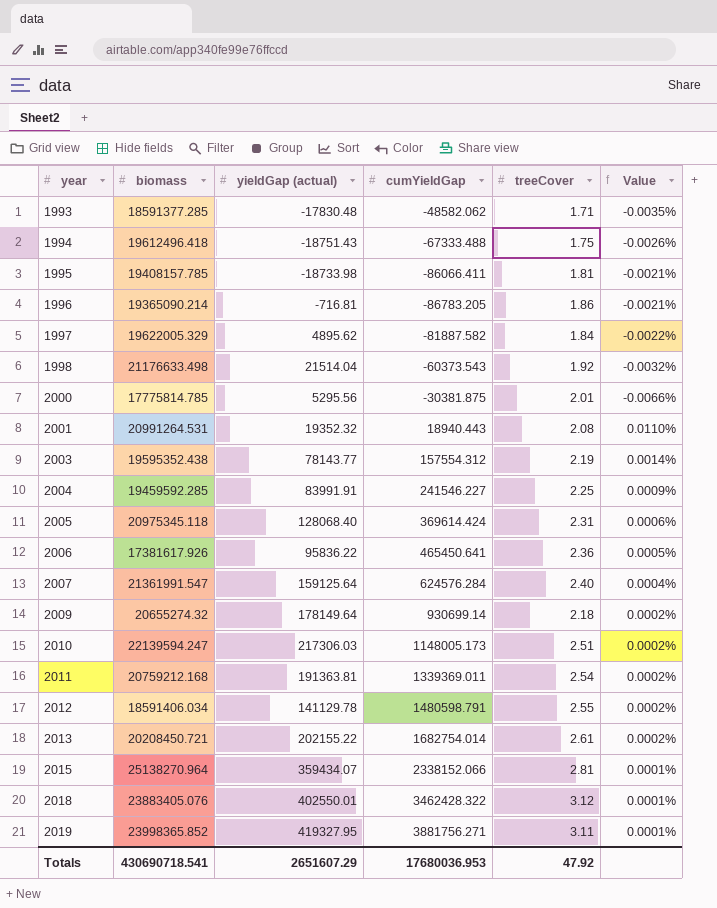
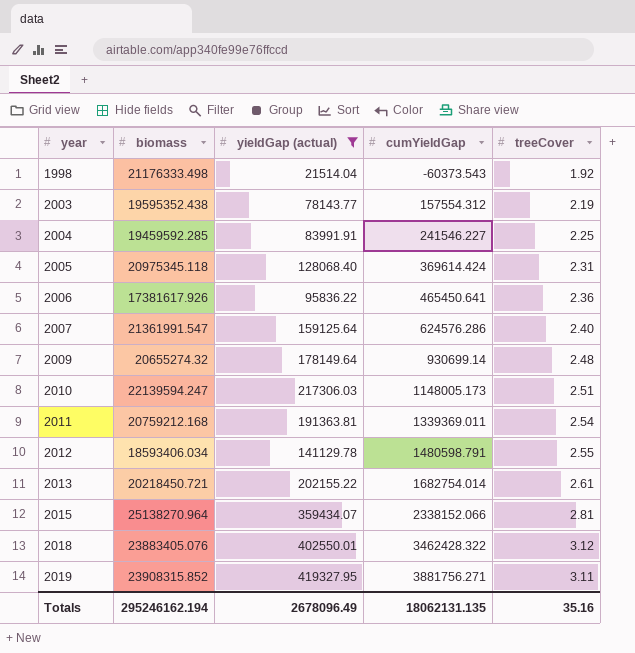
filter: none -> yieldGap (actual) >= 21514.04
column Value | formula: [treeCover] / [cumYieldGap] -> none
1998 | biomass: 21176633.498 -> 21176333.498
2007 | cumYieldGap: 624576.284 -> 624576.286
2009 | treeCover: 2.18 -> 2.48
2012 | biomass: 18591406.034 -> 18593406.034
2013 | biomass: 20208450.721 -> 20218450.721
2019 | biomass: 23998365.852 -> 23908315.852
Totals | biomass: 430690718.541 -> 295246162.194
Totals | yieldGap (actual): 2651607.29 -> 2678096.49
Totals | cumYieldGap: 17680036.953 -> 18062131.135
Totals | treeCover: 47.92 -> 35.16

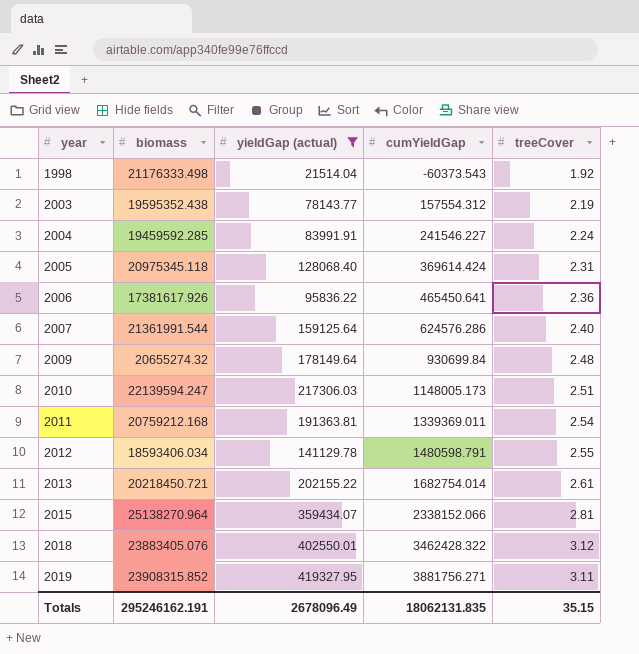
2004 | treeCover: 2.25 -> 2.24
2007 | biomass: 21361991.547 -> 21361991.544
2009 | cumYieldGap: 930699.14 -> 930699.84
Totals | biomass: 295246162.194 -> 295246162.191
Totals | cumYieldGap: 18062131.135 -> 18062131.835
Totals | treeCover: 35.16 -> 35.15

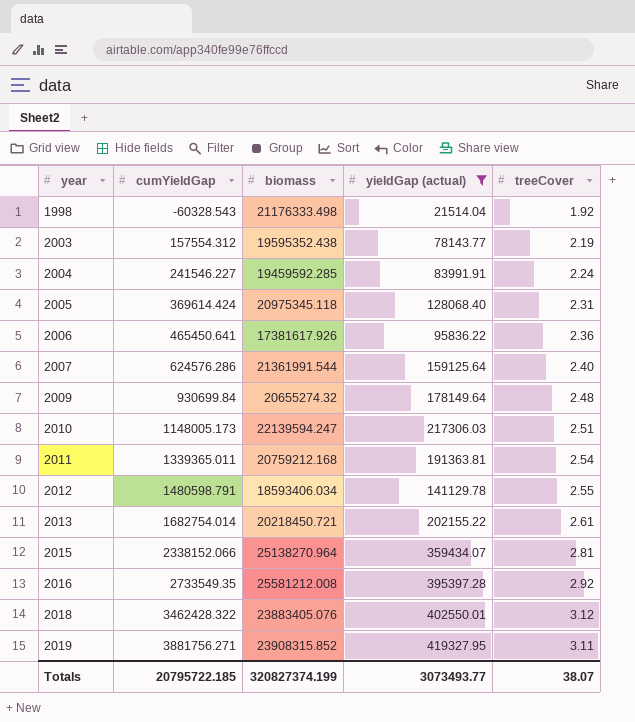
column cumYieldGap | position: 4 -> 2
1998 | cumYieldGap: -60373.543 -> -60328.543
2011 | cumYieldGap: 1339369.011 -> 1339365.011
row 2016: none -> 2733549.35 | 25581212.008 | 395397.28 | 2.92
Totals | cumYieldGap: 18062131.835 -> 20795722.185
Totals | biomass: 295246162.191 -> 320827374.199
Totals | yieldGap (actual): 2678096.49 -> 3073493.77
Totals | treeCover: 35.15 -> 38.07

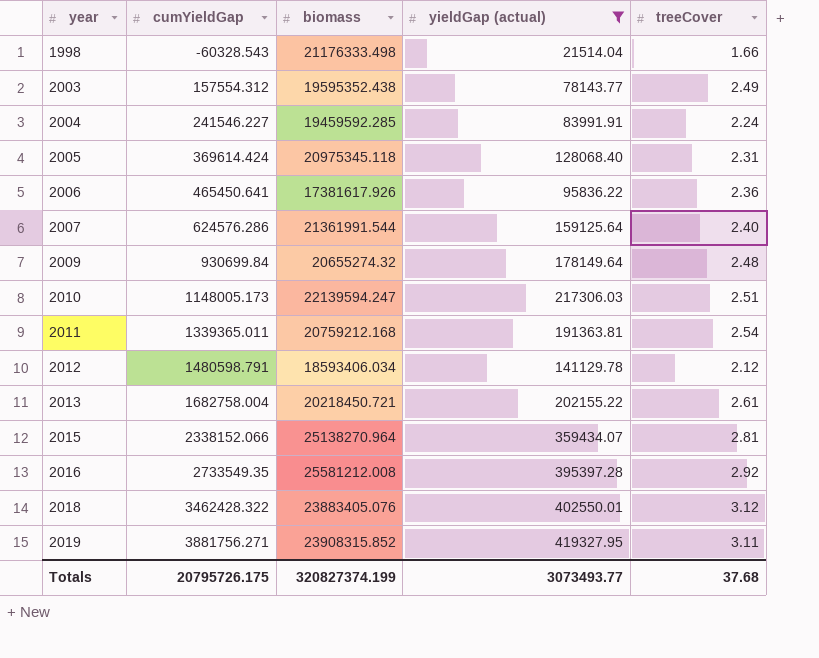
1998 | treeCover: 1.92 -> 1.66
2003 | treeCover: 2.19 -> 2.49
2012 | treeCover: 2.55 -> 2.12
2013 | cumYieldGap: 1682754.014 -> 1682758.004
Totals | cumYieldGap: 20795722.185 -> 20795726.175
Totals | treeCover: 38.07 -> 37.68

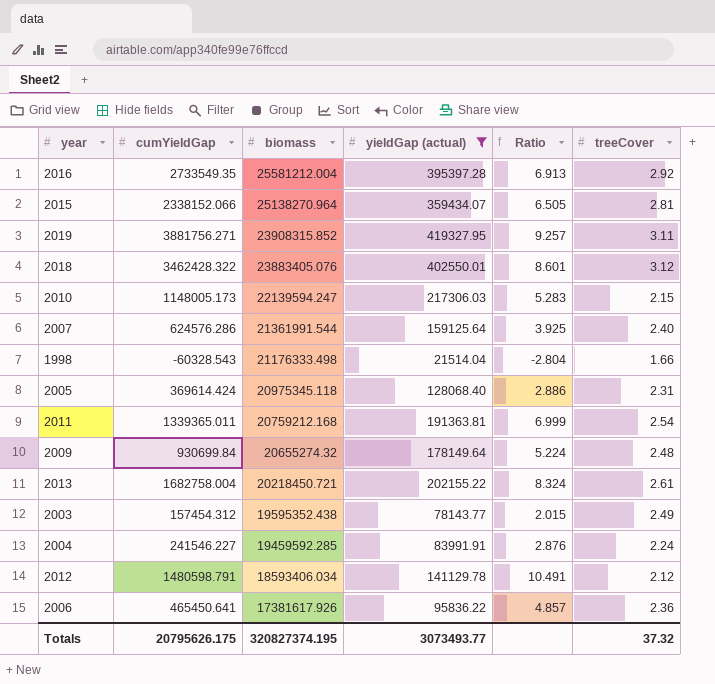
row order: year ascending -> biomass descending
column Ratio | formula: none -> [cumYieldGap] / [yieldGap (actual)]
2016 | biomass: 25581212.008 -> 25581212.004
2010 | treeCover: 2.51 -> 2.15
2003 | cumYieldGap: 157554.312 -> 157454.312
Totals | cumYieldGap: 20795726.175 -> 20795626.175
Totals | biomass: 320827374.199 -> 320827374.195
Totals | treeCover: 37.68 -> 37.32

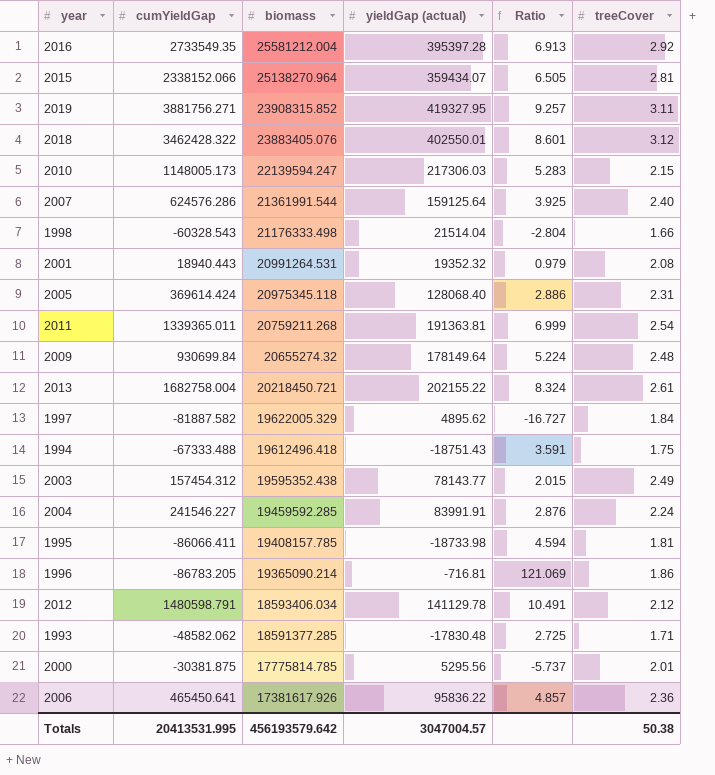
filter: yieldGap (actual) >= 21514.04 -> none
2011 | biomass: 20759212.168 -> 20759211.268
Totals | cumYieldGap: 20795626.175 -> 20413531.995
Totals | biomass: 320827374.195 -> 456193579.642
Totals | yieldGap (actual): 3073493.77 -> 3047004.57
Totals | treeCover: 37.32 -> 50.38

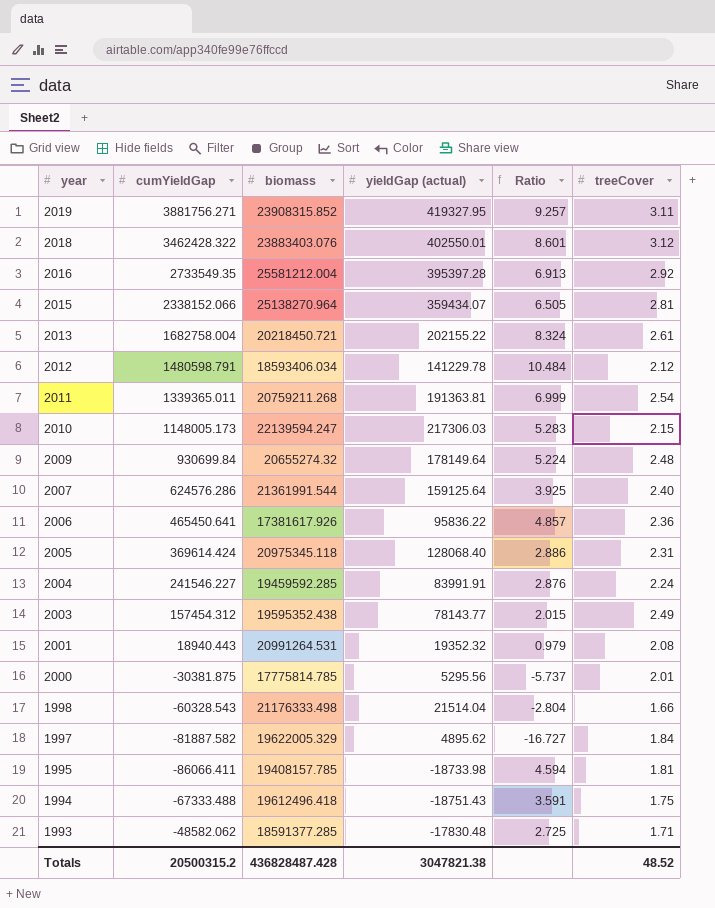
row order: biomass descending -> year descending
row 1996: -86783.205 | 19365090.214 | -716.81 | 121.069 | 1.86 -> none
2018 | biomass: 23883405.076 -> 23883403.076
2012 | yieldGap (actual): 141129.78 -> 141229.78
2012 | Ratio: 10.491 -> 10.484
Totals | cumYieldGap: 20413531.995 -> 20500315.2
Totals | biomass: 456193579.642 -> 436828487.428
Totals | yieldGap (actual): 3047004.57 -> 3047821.38
Totals | treeCover: 50.38 -> 48.52

